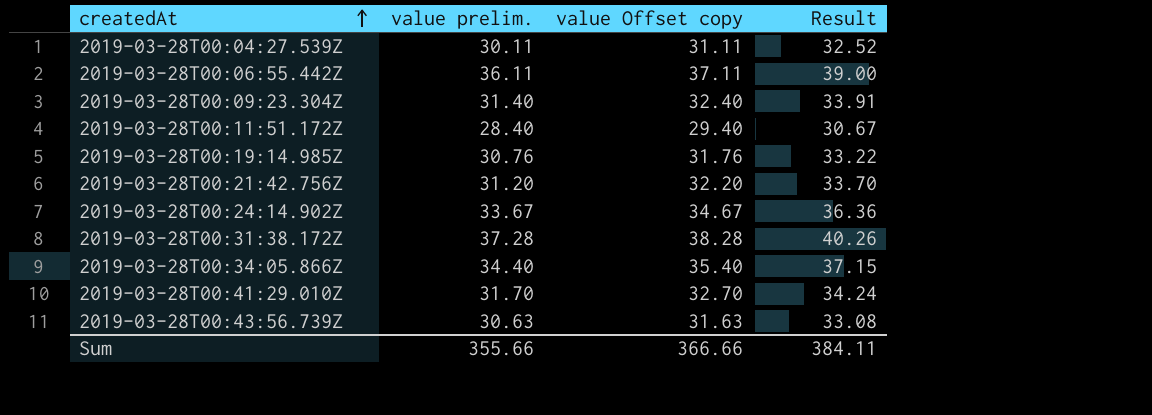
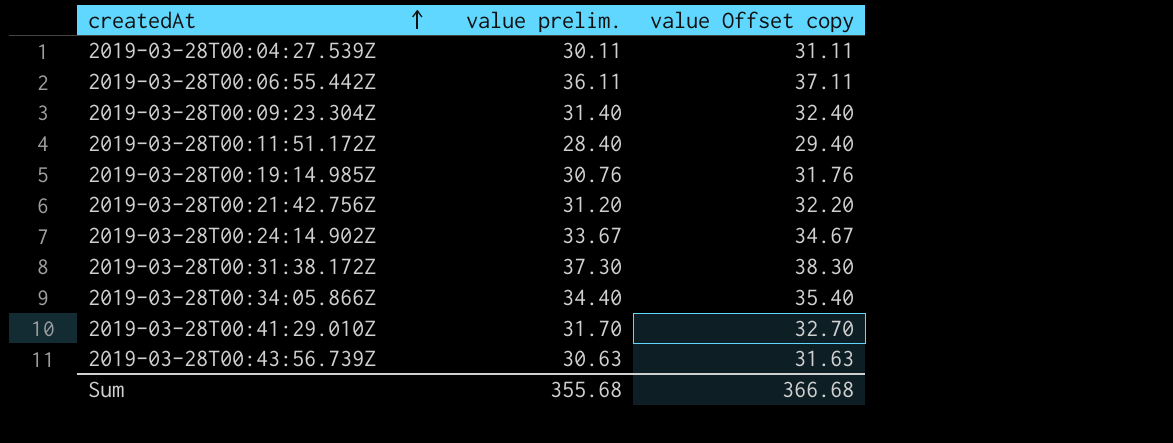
column Result | formula: [value prelim.] * 1.08 -> none
2019-03-28T00:31:38.172Z | value prelim.: 37.28 -> 37.30
2019-03-28T00:31:38.172Z | value Offset copy: 38.28 -> 38.30
Sum | value prelim.: 355.66 -> 355.68
Sum | value Offset copy: 366.66 -> 366.68

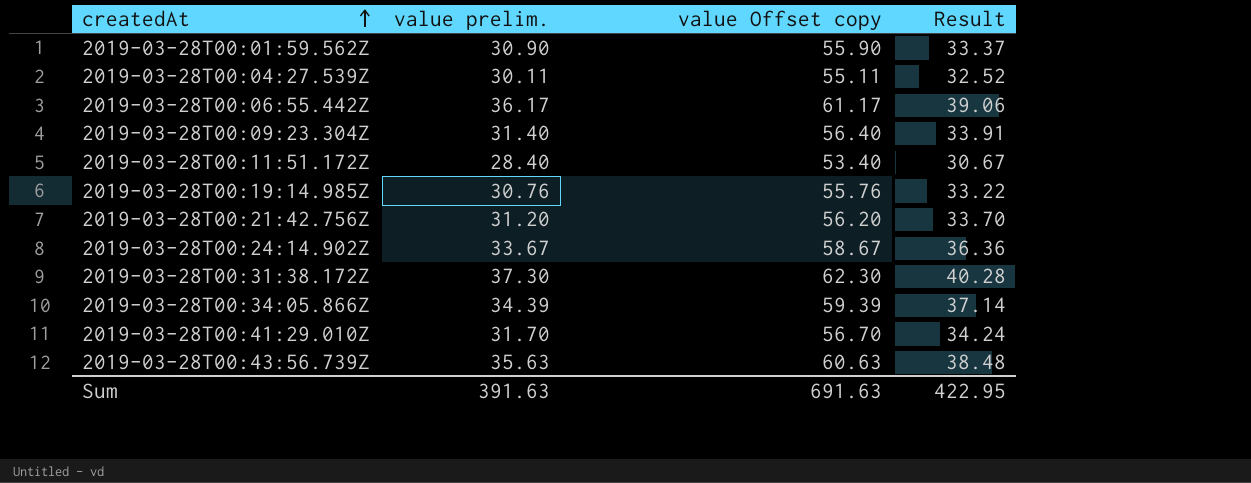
column value Offset copy | formula: [value prelim.] + 1 -> [value prelim.] + 25
column Result | formula: none -> [value prelim.] * 1.08
row 2019-03-28T00:01:59.562Z: none -> 30.90 | 55.90 | 33.37
2019-03-28T00:06:55.442Z | value prelim.: 36.11 -> 36.17
2019-03-28T00:34:05.866Z | value prelim.: 34.40 -> 34.39
2019-03-28T00:43:56.739Z | value prelim.: 30.63 -> 35.63
Sum | value prelim.: 355.68 -> 391.63
Sum | value Offset copy: 366.68 -> 691.63

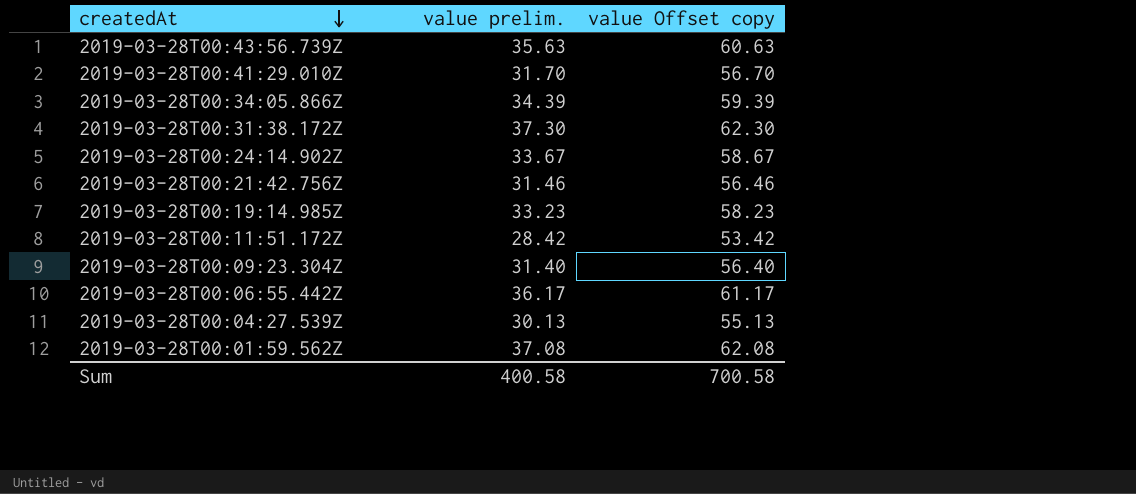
row order: createdAt ascending -> createdAt descending
column Result | formula: [value prelim.] * 1.08 -> none
2019-03-28T00:21:42.756Z | value prelim.: 31.20 -> 31.46
2019-03-28T00:21:42.756Z | value Offset copy: 56.20 -> 56.46
2019-03-28T00:19:14.985Z | value prelim.: 30.76 -> 33.23
2019-03-28T00:19:14.985Z | value Offset copy: 55.76 -> 58.23
2019-03-28T00:11:51.172Z | value prelim.: 28.40 -> 28.42
2019-03-28T00:11:51.172Z | value Offset copy: 53.40 -> 53.42
2019-03-28T00:04:27.539Z | value prelim.: 30.11 -> 30.13
2019-03-28T00:04:27.539Z | value Offset copy: 55.11 -> 55.13
2019-03-28T00:01:59.562Z | value prelim.: 30.90 -> 37.08
2019-03-28T00:01:59.562Z | value Offset copy: 55.90 -> 62.08
Sum | value prelim.: 391.63 -> 400.58
Sum | value Offset copy: 691.63 -> 700.58

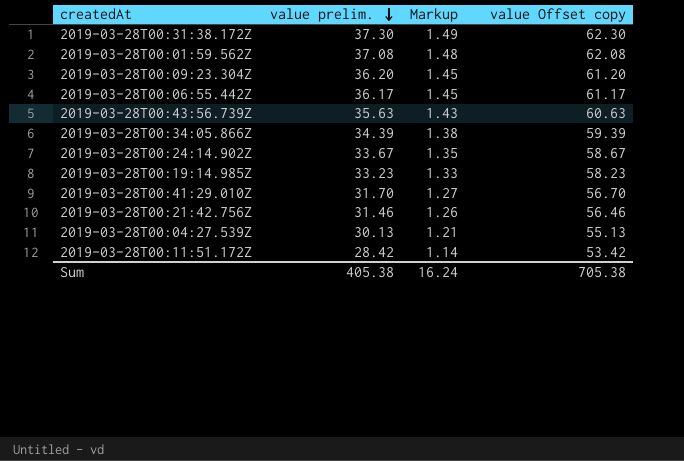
row order: createdAt descending -> value prelim. descending
column Markup | formula: none -> [value prelim.] * 0.04
2019-03-28T00:09:23.304Z | value prelim.: 31.40 -> 36.20
2019-03-28T00:09:23.304Z | value Offset copy: 56.40 -> 61.20
Sum | value prelim.: 400.58 -> 405.38
Sum | value Offset copy: 700.58 -> 705.38

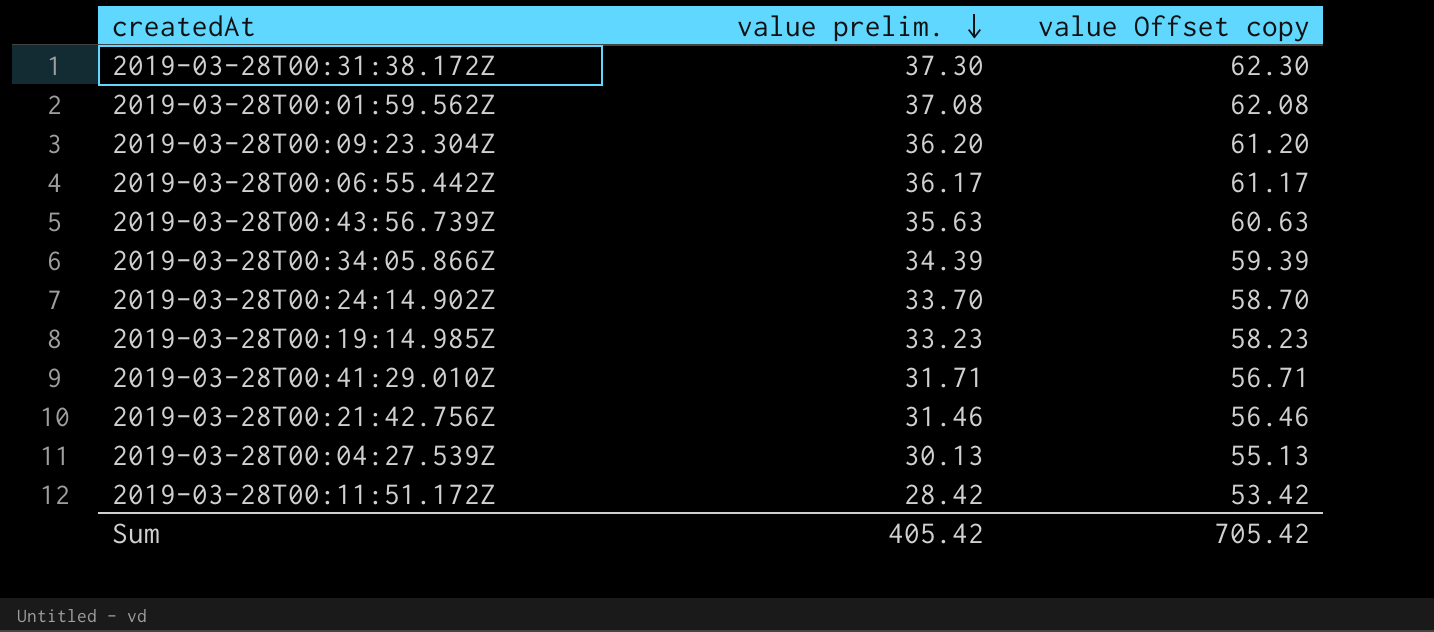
column Markup | formula: [value prelim.] * 0.04 -> none
2019-03-28T00:24:14.902Z | value prelim.: 33.67 -> 33.70
2019-03-28T00:24:14.902Z | value Offset copy: 58.67 -> 58.70
2019-03-28T00:41:29.010Z | value prelim.: 31.70 -> 31.71
2019-03-28T00:41:29.010Z | value Offset copy: 56.70 -> 56.71
Sum | value prelim.: 405.38 -> 405.42
Sum | value Offset copy: 705.38 -> 705.42

